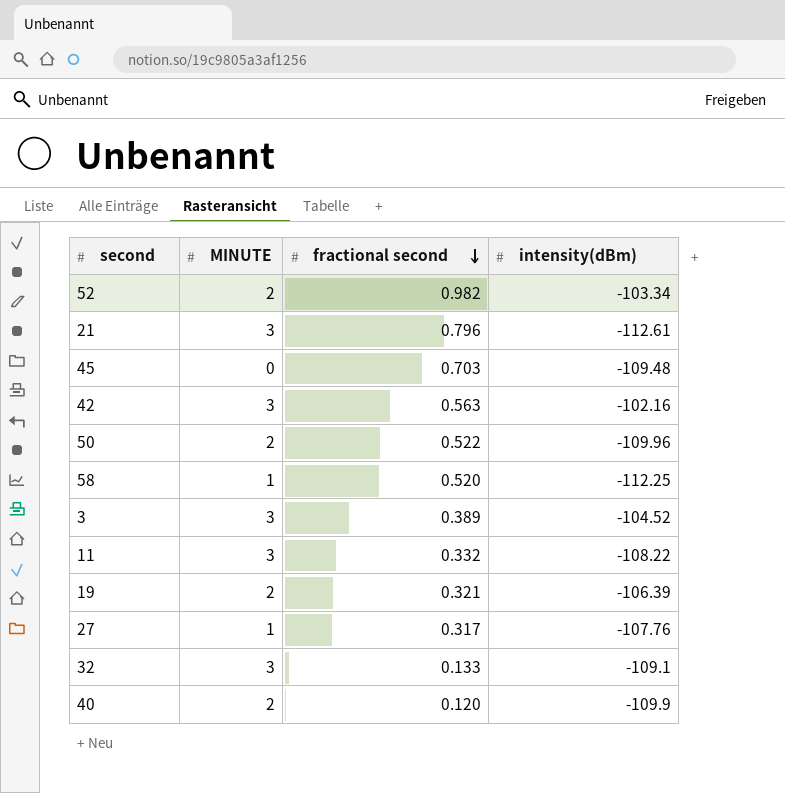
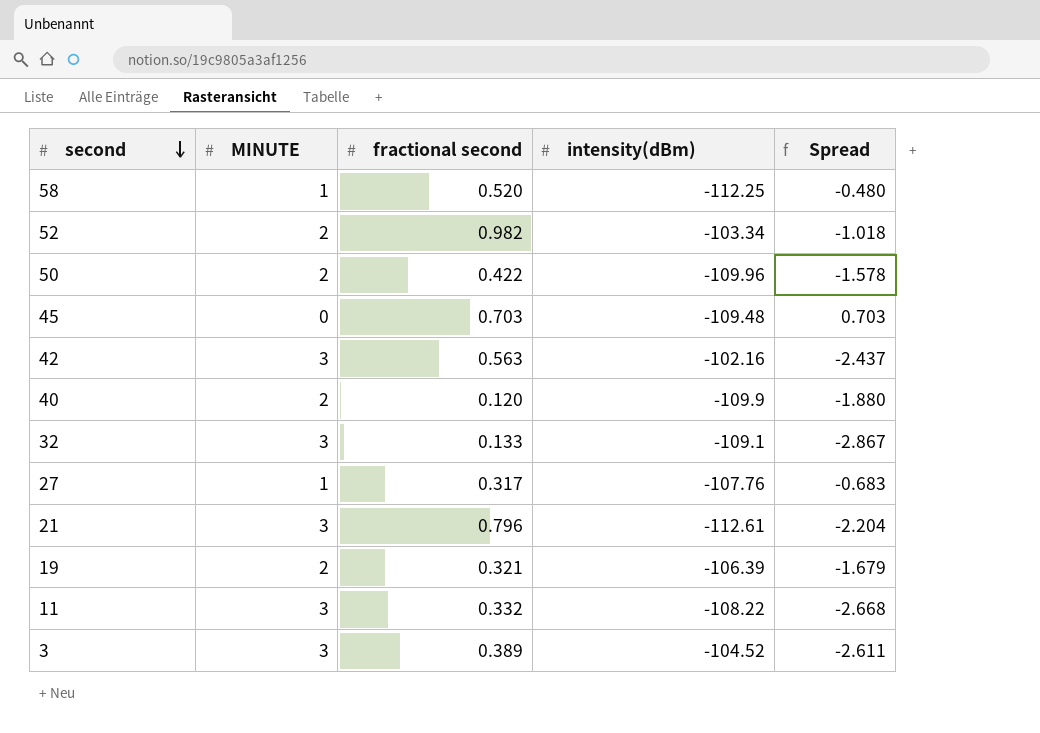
row order: fractional second descending -> second descending
column Spread | formula: none -> [fractional second] - [MINUTE]
50 | fractional second: 0.522 -> 0.422

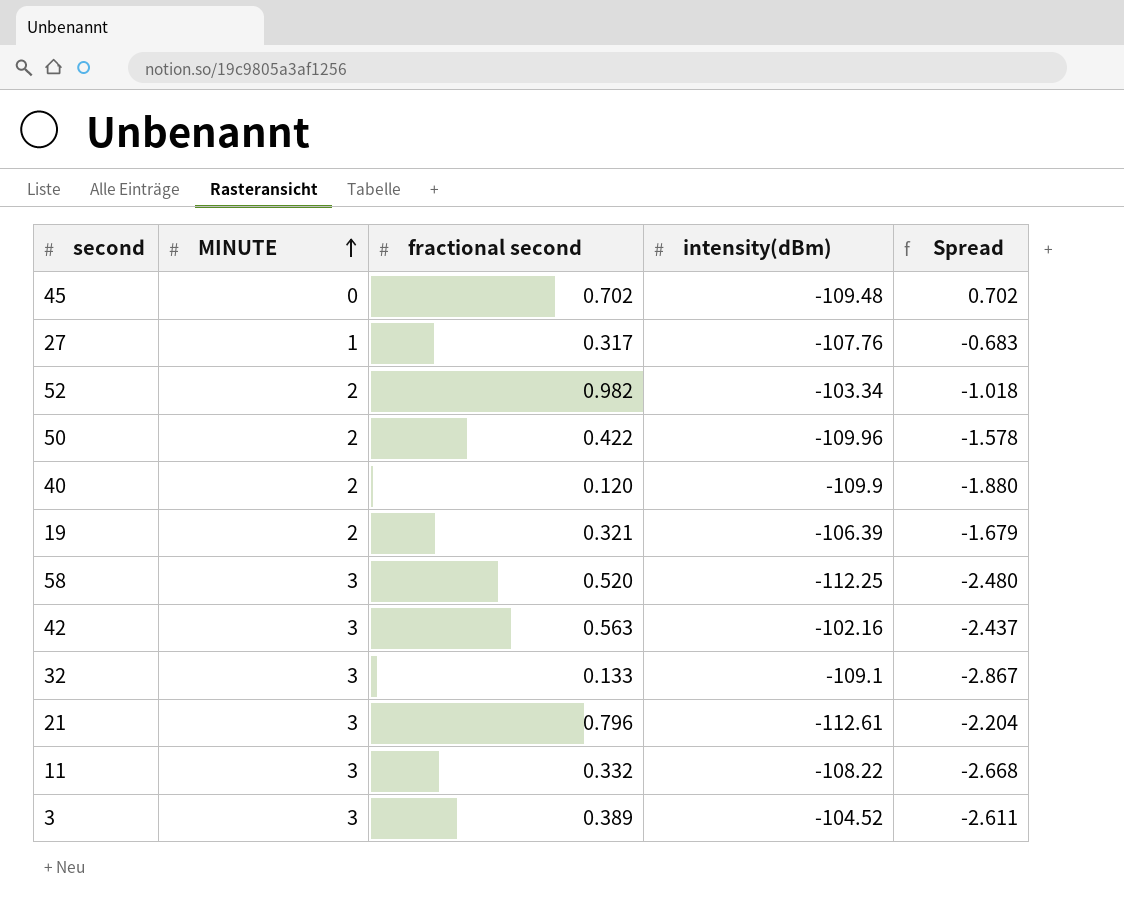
row order: second descending -> MINUTE ascending
45 | fractional second: 0.703 -> 0.702
45 | Spread: 0.703 -> 0.702
58 | MINUTE: 1 -> 3
58 | Spread: -0.480 -> -2.480

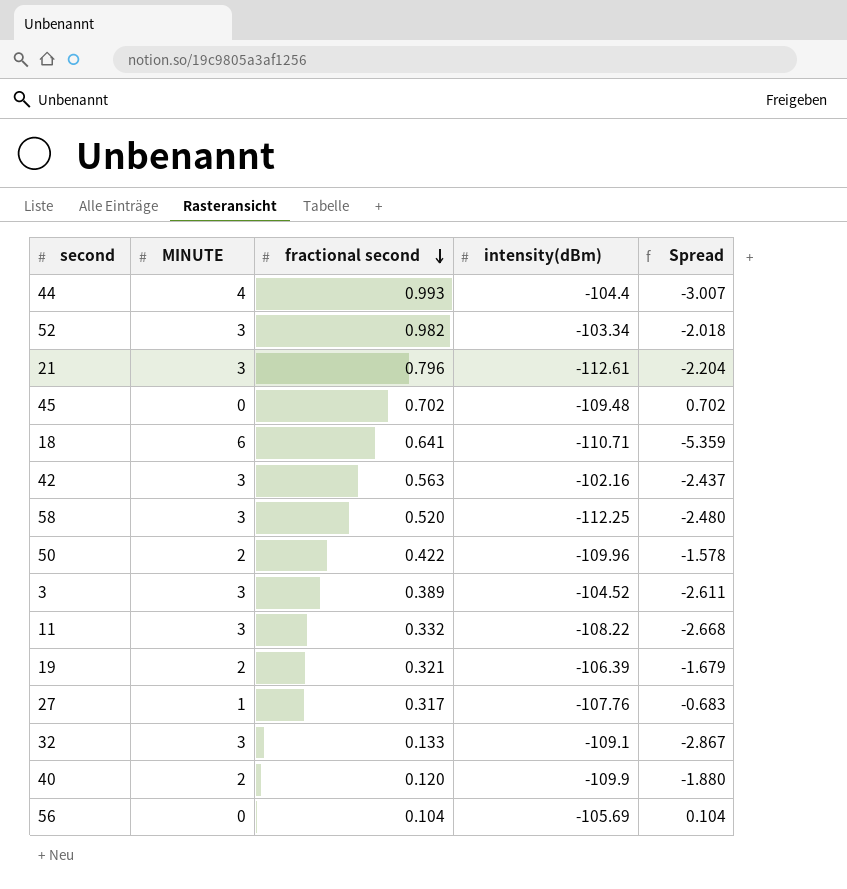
row order: MINUTE ascending -> fractional second descending
row 44: none -> 4 | 0.993 | -104.4 | -3.007
52 | MINUTE: 2 -> 3
52 | Spread: -1.018 -> -2.018
row 18: none -> 6 | 0.641 | -110.71 | -5.359
row 56: none -> 0 | 0.104 | -105.69 | 0.104

